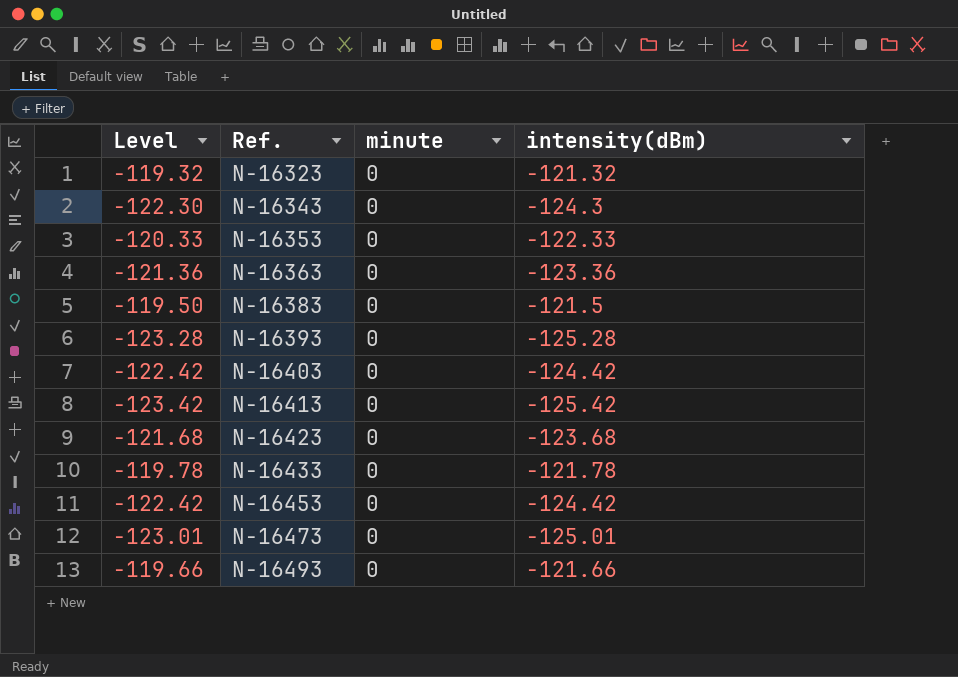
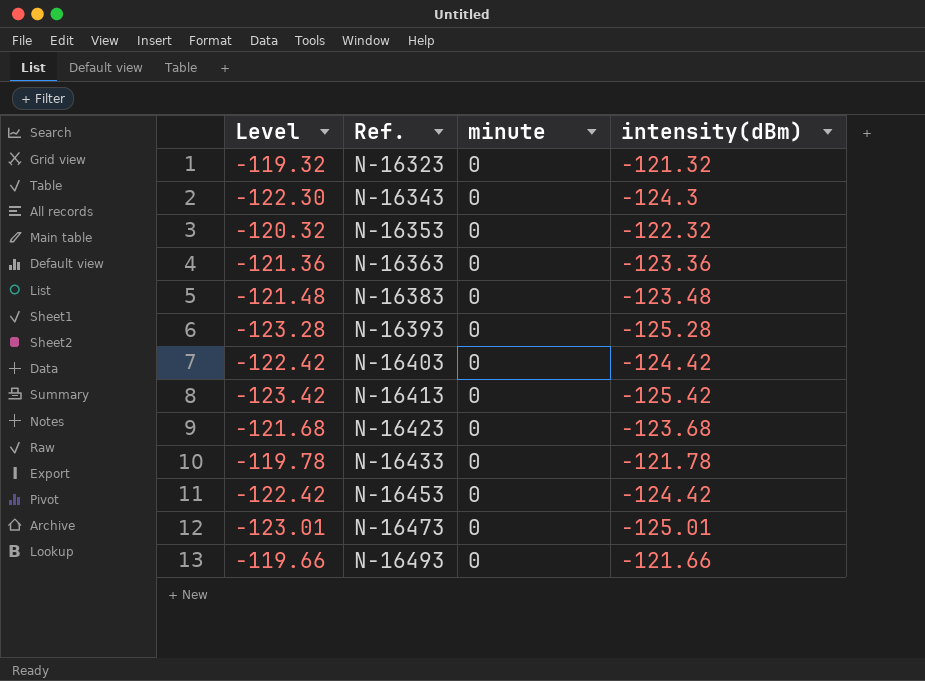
N-16353 | Level: -120.33 -> -120.32
N-16353 | intensity(dBm): -122.33 -> -122.32
N-16383 | Level: -119.50 -> -121.48
N-16383 | intensity(dBm): -121.5 -> -123.48

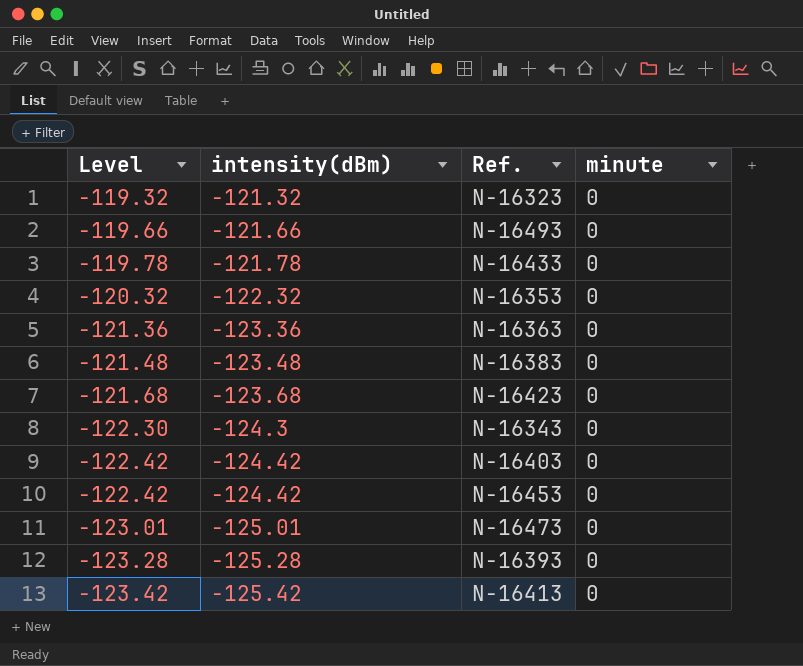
row order: Ref. ascending -> Level descending
column intensity(dBm) | position: 4 -> 2

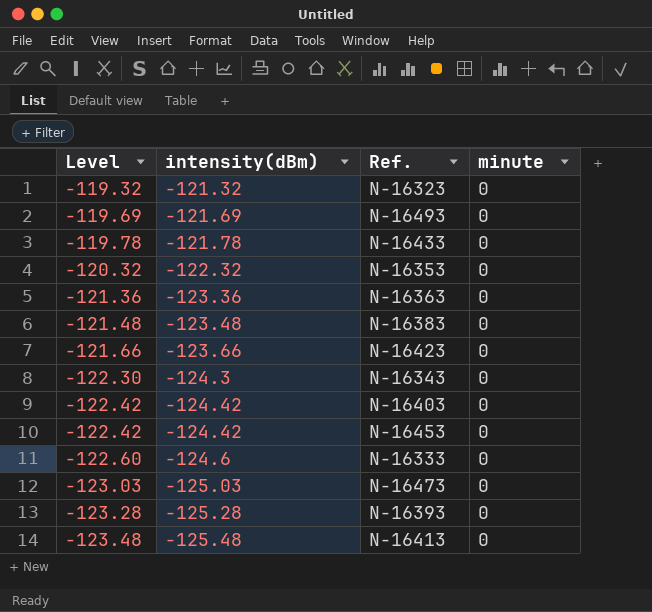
N-16493 | Level: -119.66 -> -119.69
N-16493 | intensity(dBm): -121.66 -> -121.69
N-16423 | Level: -121.68 -> -121.66
N-16423 | intensity(dBm): -123.68 -> -123.66
row N-16333: none -> -122.60 | -124.6 | 0
N-16473 | Level: -123.01 -> -123.03
N-16473 | intensity(dBm): -125.01 -> -125.03
N-16413 | Level: -123.42 -> -123.48
N-16413 | intensity(dBm): -125.42 -> -125.48

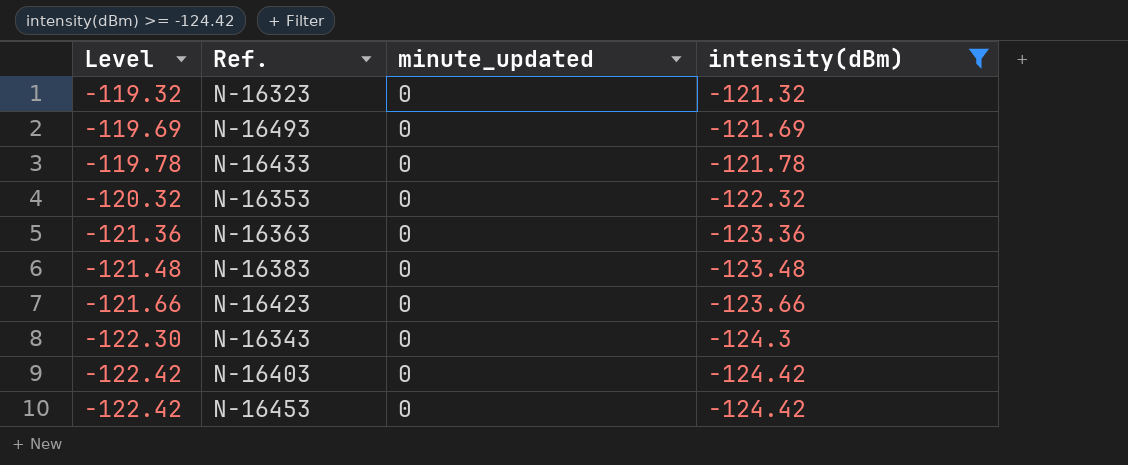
filter: none -> intensity(dBm) >= -124.42
column name: minute -> minute_updated
column intensity(dBm) | position: 2 -> 4

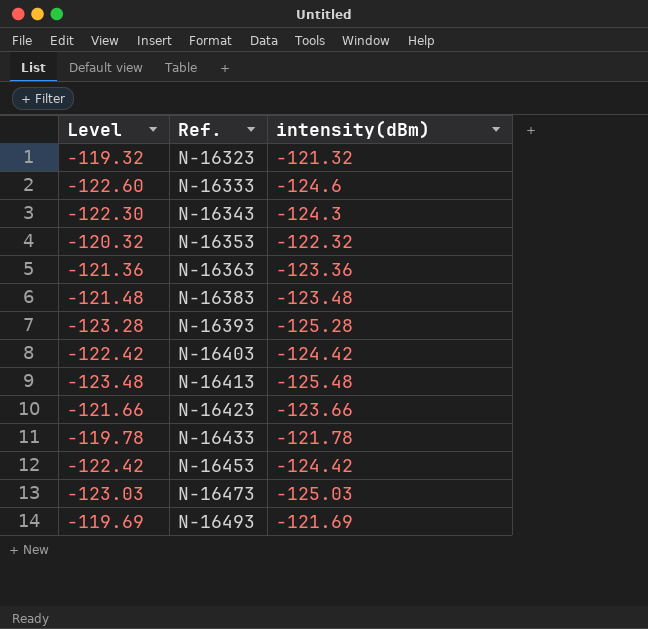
filter: intensity(dBm) >= -124.42 -> none
row order: Level descending -> Ref. ascending
column minute_updated | position: 3 -> none

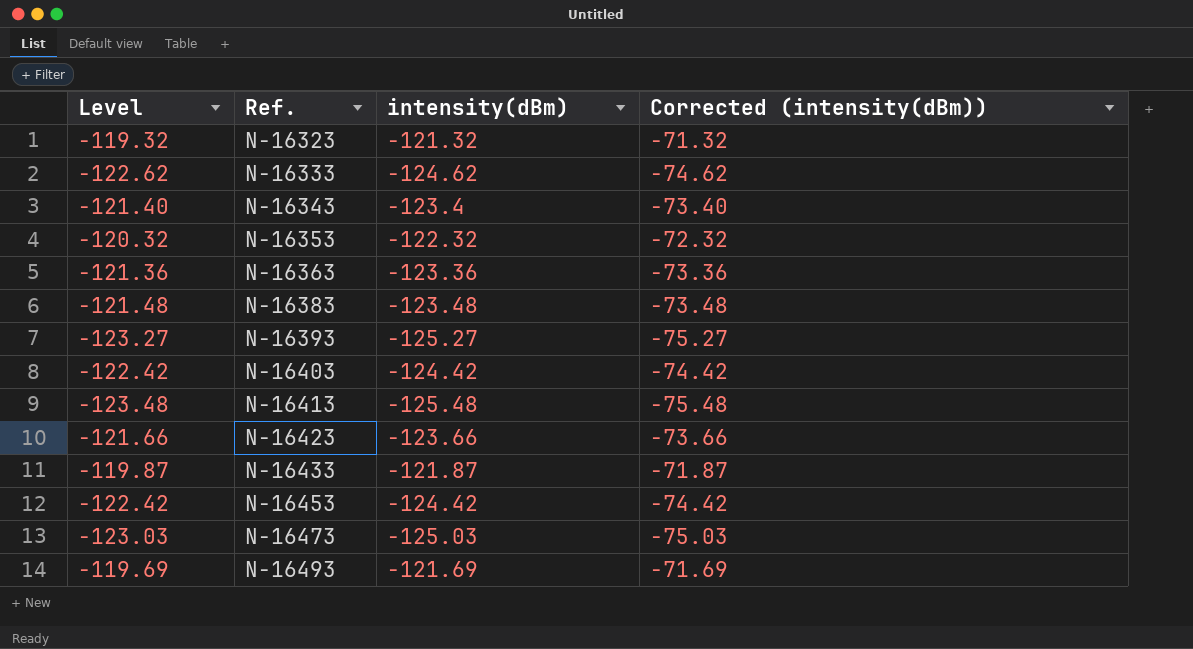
column Corrected (intensity(dBm)) | formula: none -> [intensity(dBm)] + 50
N-16333 | Level: -122.60 -> -122.62
N-16333 | intensity(dBm): -124.6 -> -124.62
N-16343 | Level: -122.30 -> -121.40
N-16343 | intensity(dBm): -124.3 -> -123.4
N-16393 | Level: -123.28 -> -123.27
N-16393 | intensity(dBm): -125.28 -> -125.27
N-16433 | Level: -119.78 -> -119.87
N-16433 | intensity(dBm): -121.78 -> -121.87

